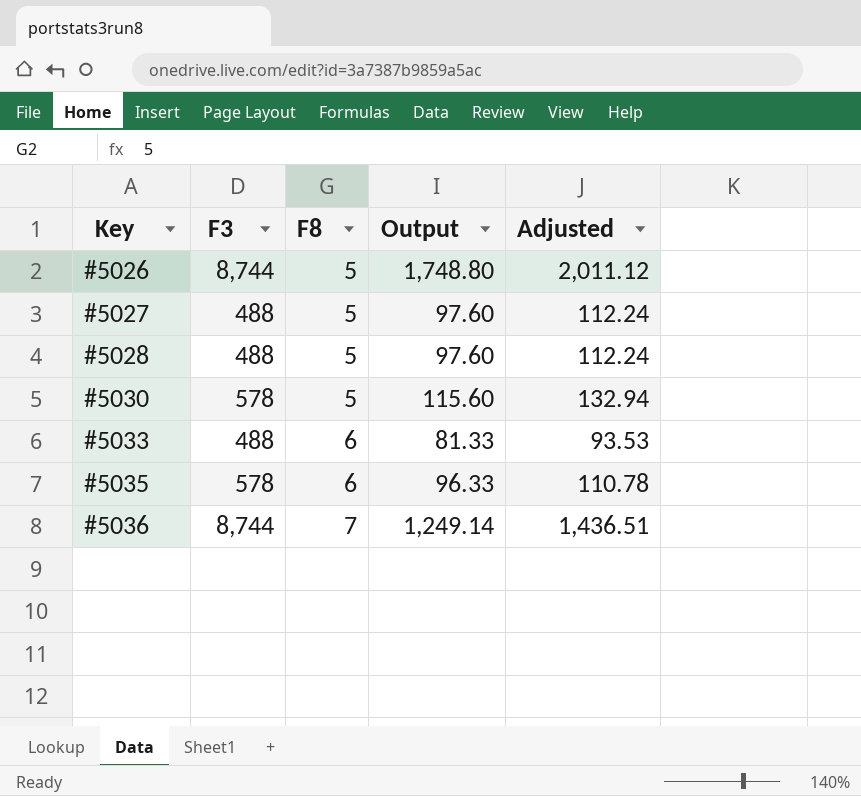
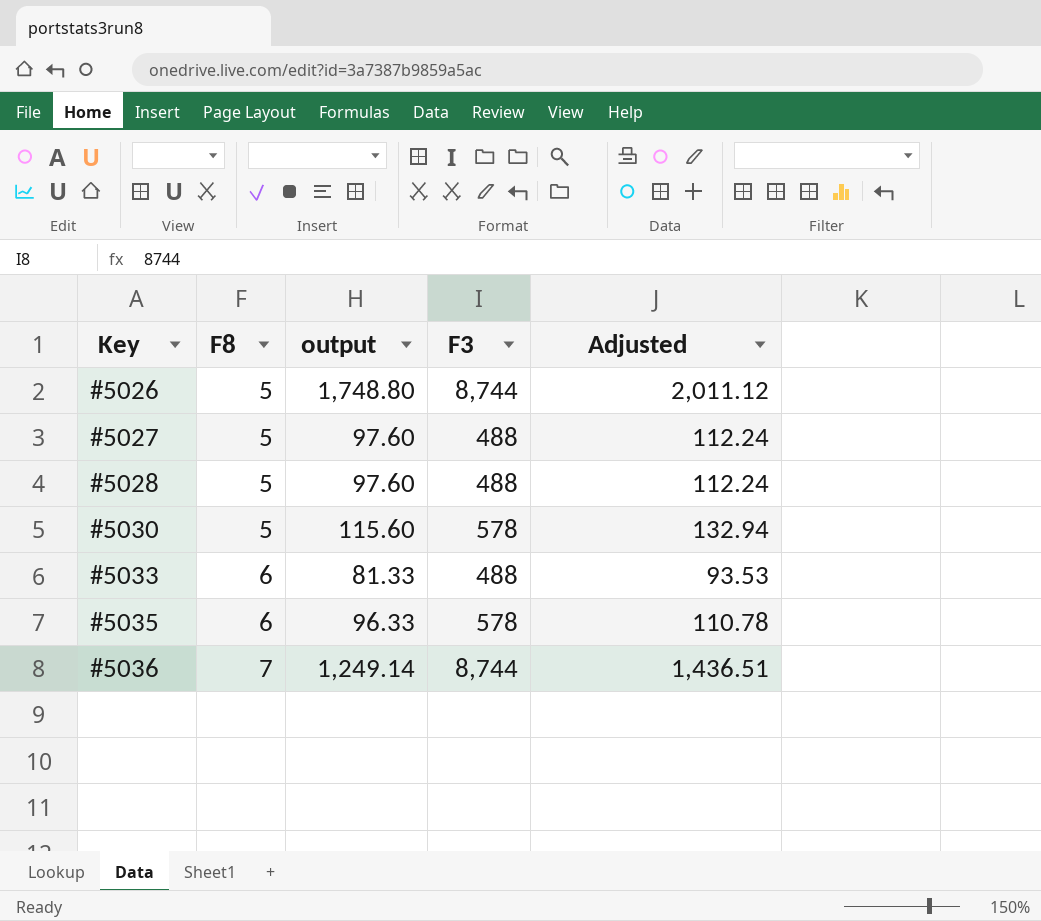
column name: Output -> output
column F3 | position: 2 -> 4

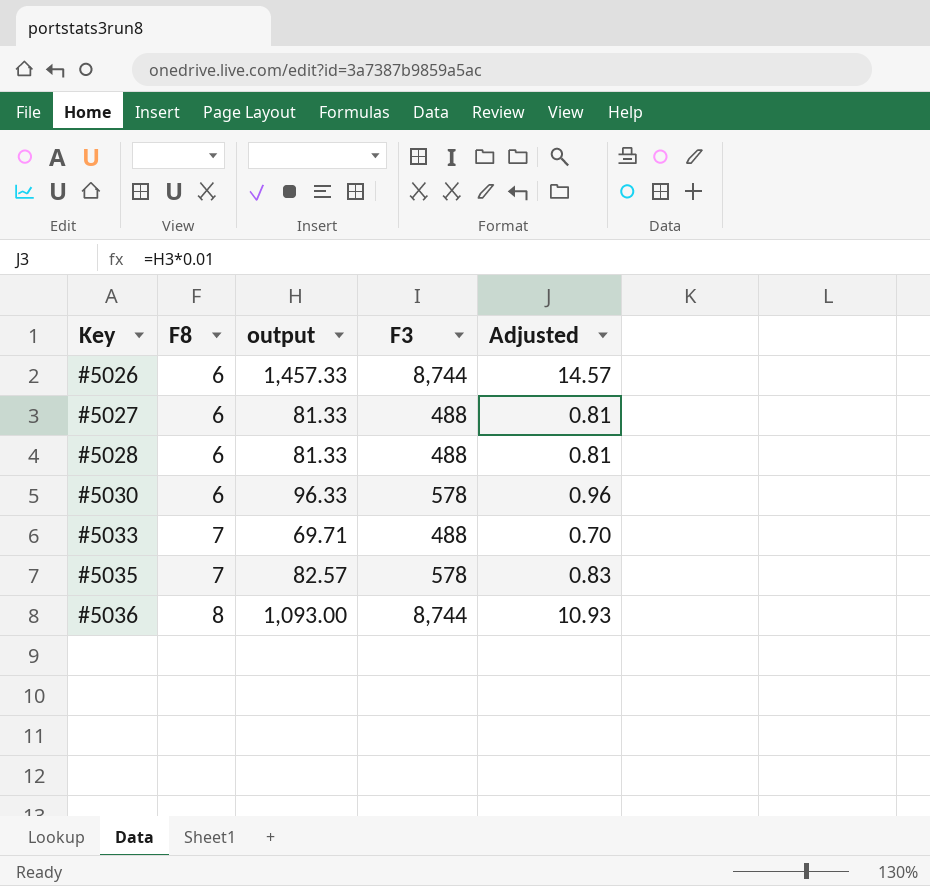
column Adjusted | formula: [output] * 1.15 -> [output] * 0.01
#5026 | F8: 5 -> 6
#5026 | output: 1,748.80 -> 1,457.33
#5027 | F8: 5 -> 6
#5027 | output: 97.60 -> 81.33
#5028 | F8: 5 -> 6
#5028 | output: 97.60 -> 81.33
#5030 | F8: 5 -> 6
#5030 | output: 115.60 -> 96.33
#5033 | F8: 6 -> 7
#5033 | output: 81.33 -> 69.71
#5035 | F8: 6 -> 7
#5035 | output: 96.33 -> 82.57
#5036 | F8: 7 -> 8
#5036 | output: 1,249.14 -> 1,093.00

